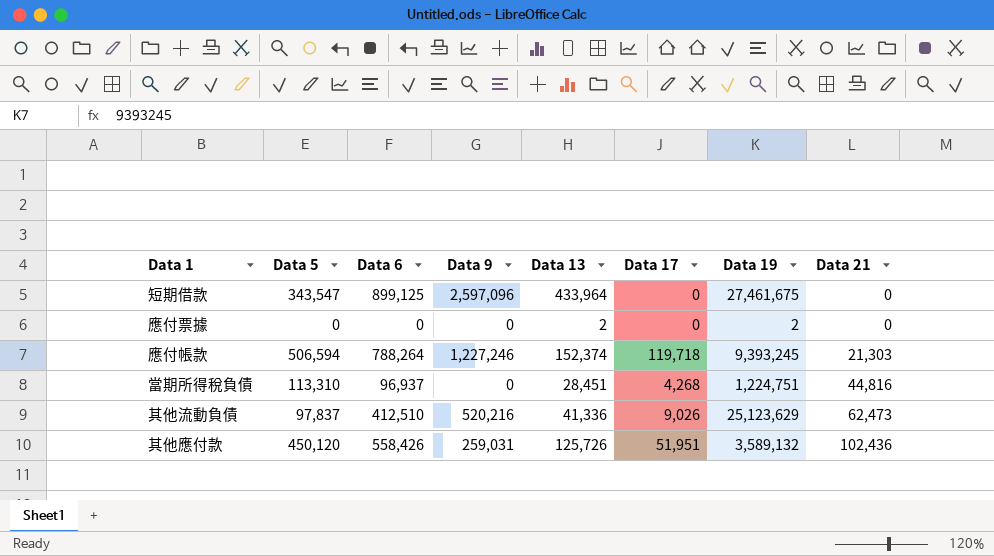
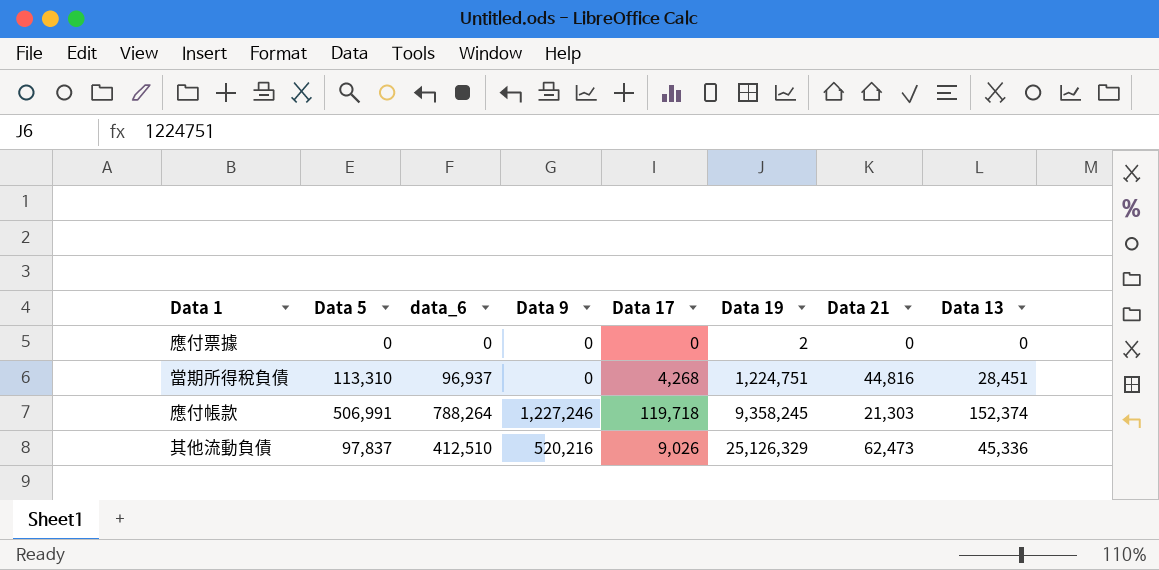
row order: Data 21 ascending -> Data 19 ascending
column name: Data 6 -> data_6
column Data 13 | position: 5 -> 8
row 短期借款: 343,547 | 899,125 | 2,597,096 | 433,964 | 0 | 27,461,675 | 0 -> none
row 其他應付款: 450,120 | 558,426 | 259,031 | 125,726 | 51,951 | 3,589,132 | 102,436 -> none
應付票據 | Data 13: 2 -> 0
應付帳款 | Data 5: 506,594 -> 506,991
應付帳款 | Data 19: 9,393,245 -> 9,358,245
其他流動負債 | Data 19: 25,123,629 -> 25,126,329
其他流動負債 | Data 13: 41,336 -> 45,336

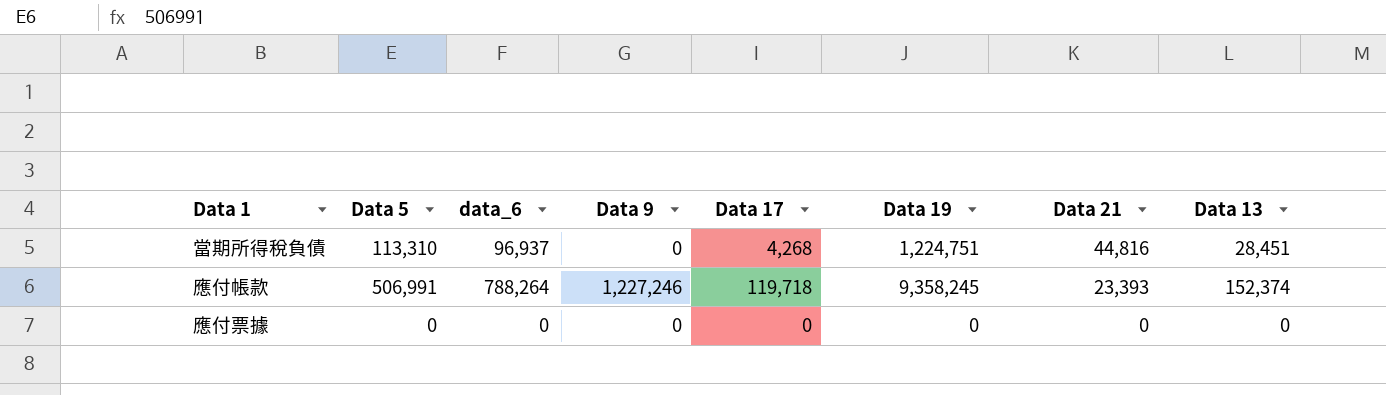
row order: Data 19 ascending -> Data 21 descending
row 其他流動負債: 97,837 | 412,510 | 520,216 | 9,026 | 25,126,329 | 62,473 | 45,336 -> none
應付帳款 | Data 21: 21,303 -> 23,393
應付票據 | Data 19: 2 -> 0

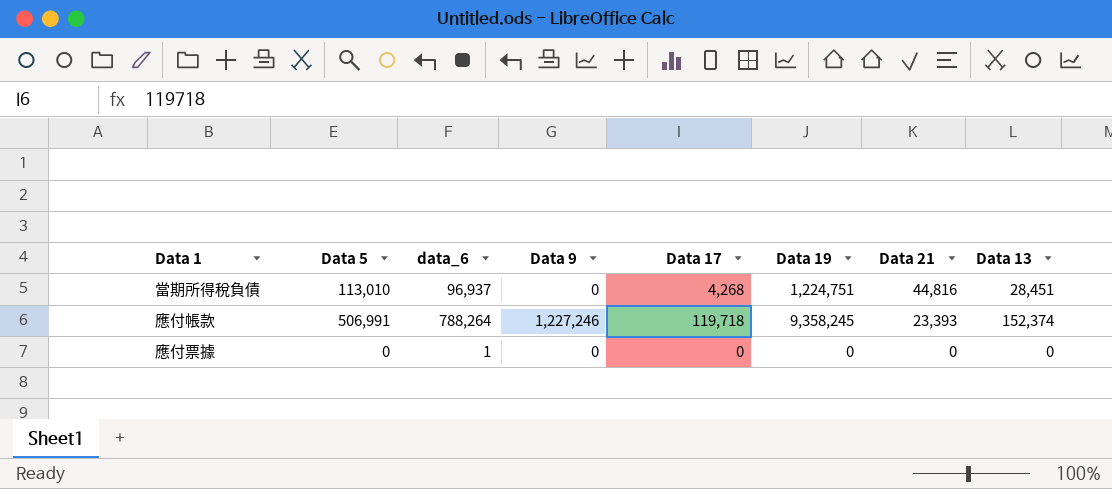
當期所得稅負債 | Data 5: 113,310 -> 113,010
應付票據 | data_6: 0 -> 1

